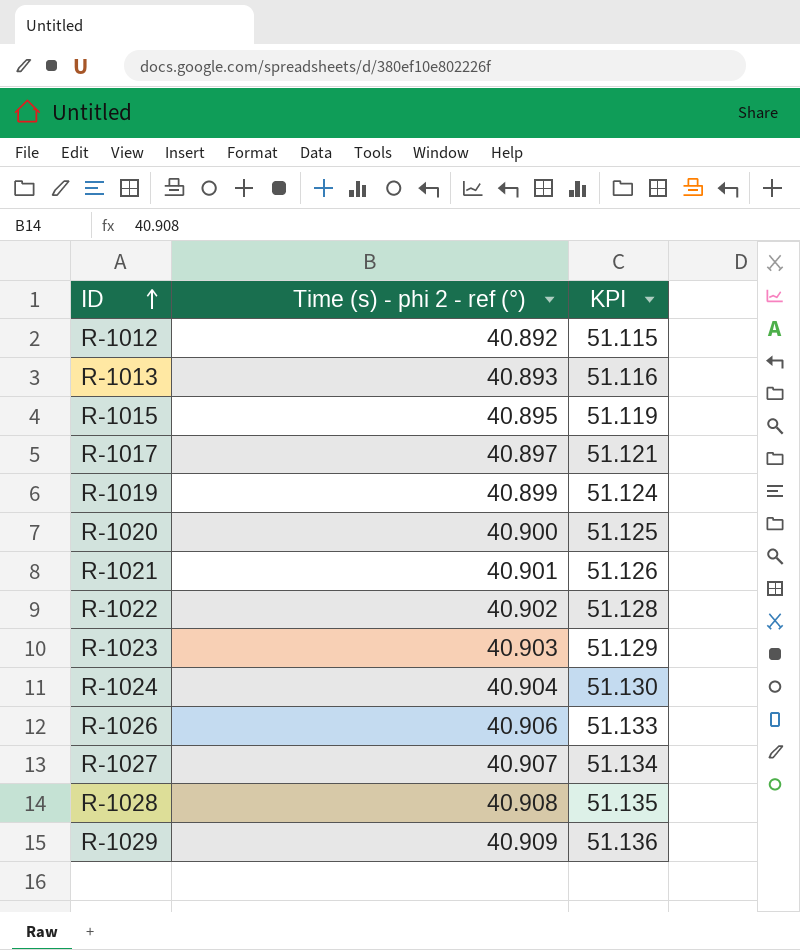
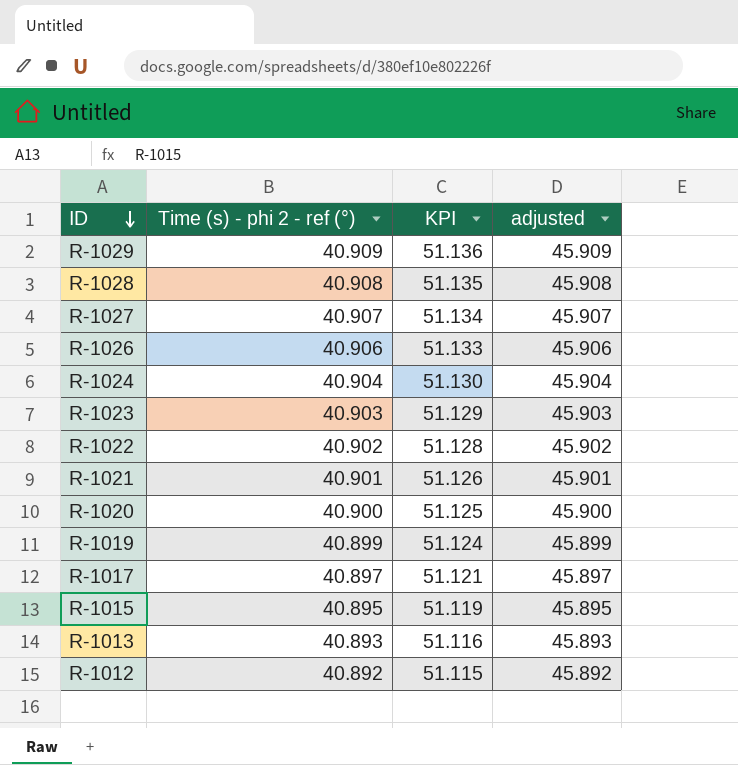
row order: ID ascending -> ID descending
column adjusted | formula: none -> [Time (s) - phi 2 - ref (°)] + 5

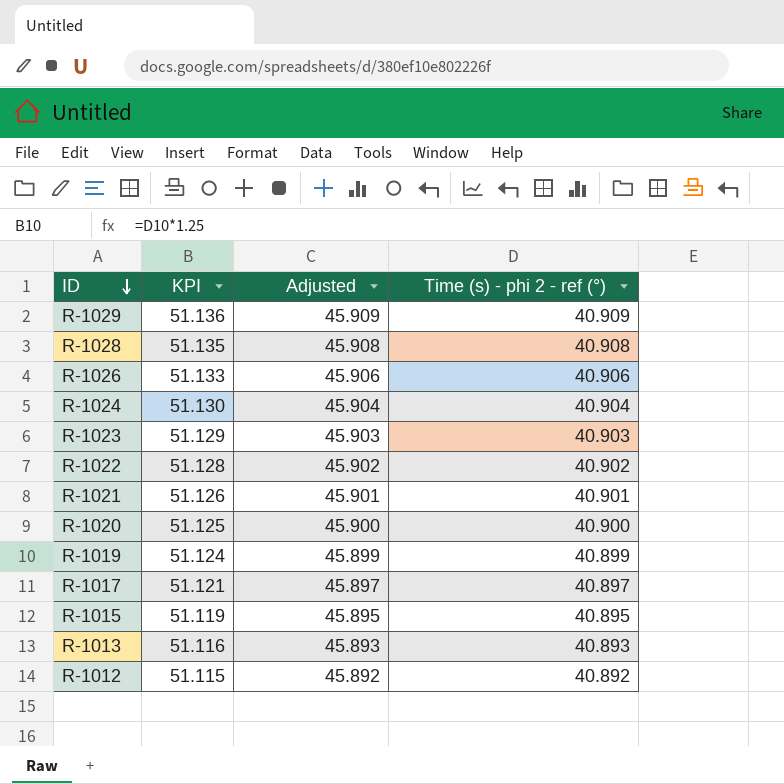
column name: adjusted -> Adjusted
column Time (s) - phi 2 - ref (°) | position: 2 -> 4
row R-1027: 40.907 | 51.134 | 45.907 -> none

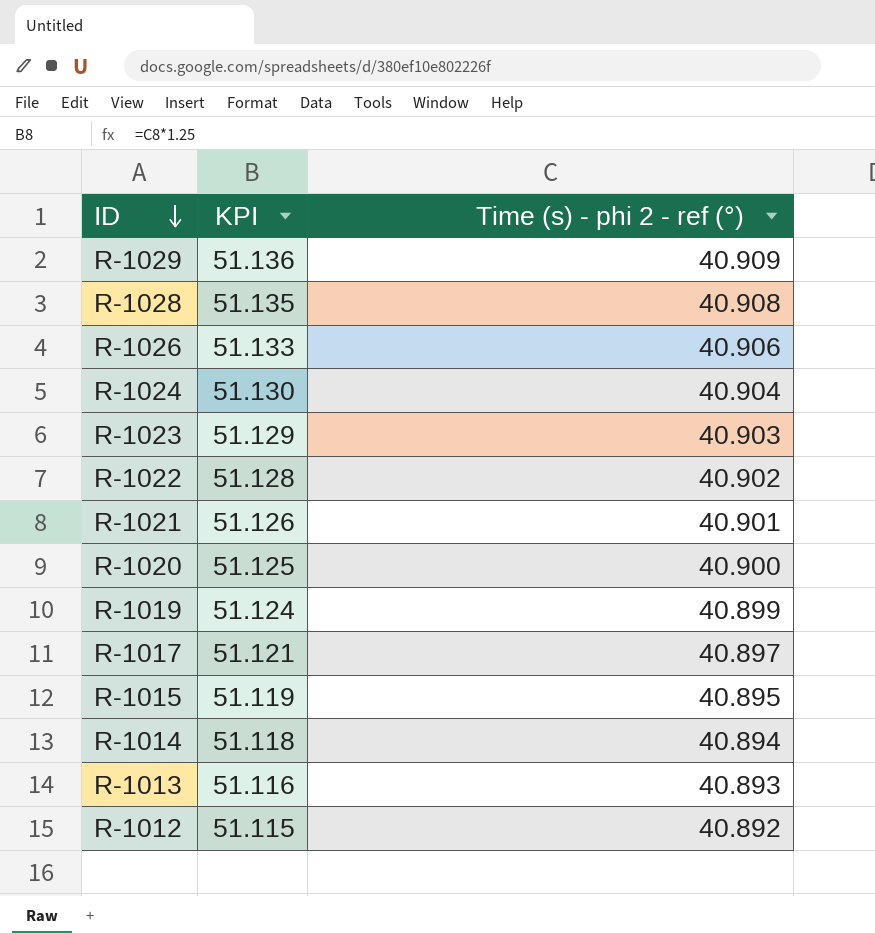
column Adjusted | formula: [Time (s) - phi 2 - ref (°)] + 5 -> none
row R-1014: none -> 51.118 | 40.894

